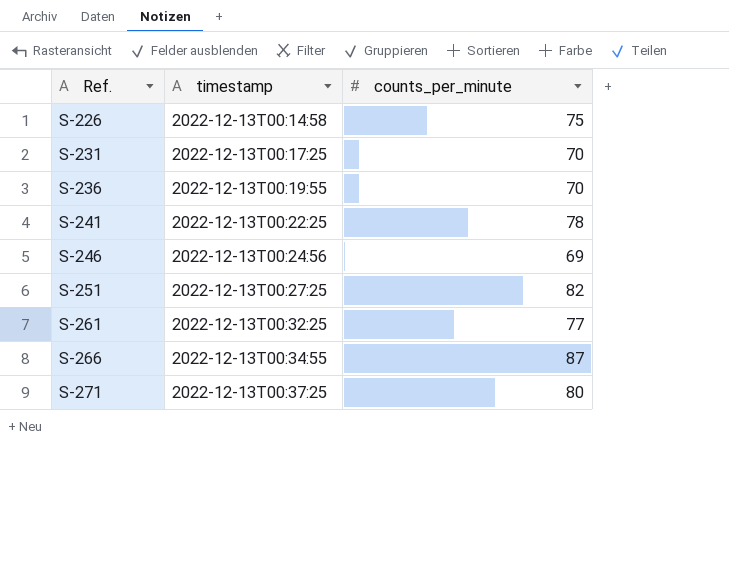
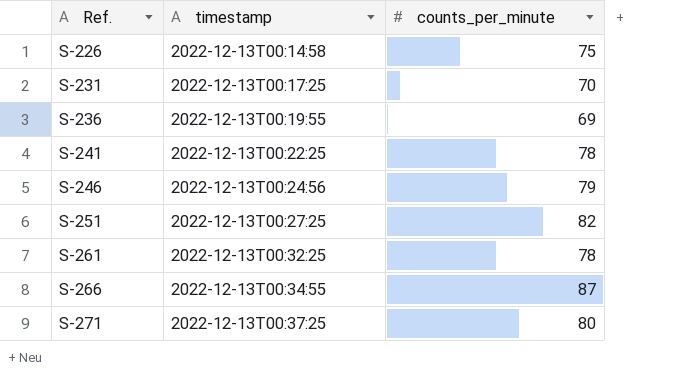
S-236 | counts_per_minute: 70 -> 69
S-246 | counts_per_minute: 69 -> 79
S-261 | counts_per_minute: 77 -> 78

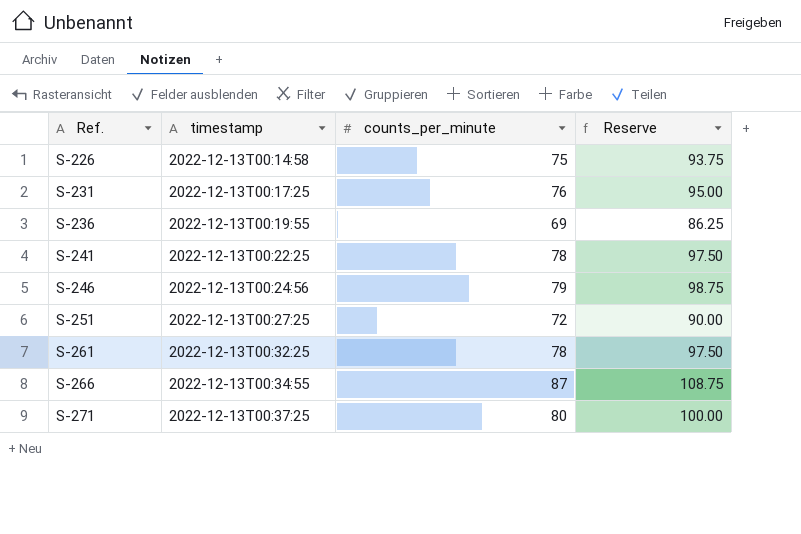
column Reserve | formula: none -> [counts_per_minute] * 1.25
S-231 | counts_per_minute: 70 -> 76
S-251 | counts_per_minute: 82 -> 72

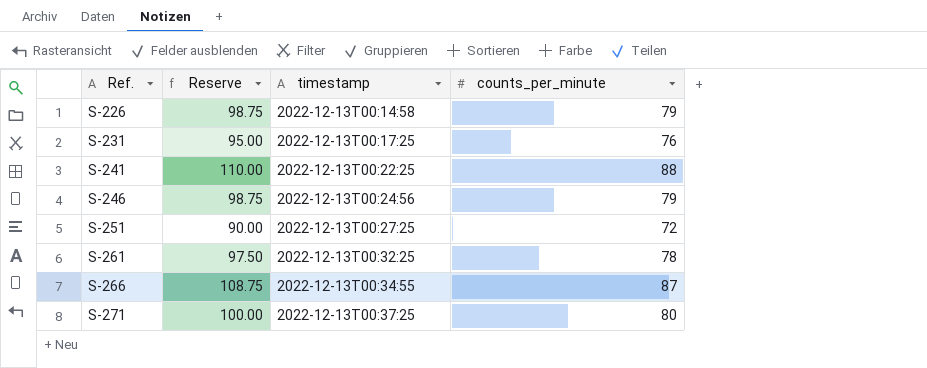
column Reserve | position: 4 -> 2
row S-236: 2022-12-13T00:19:55 | 69 | 86.25 -> none
S-226 | Reserve: 93.75 -> 98.75
S-226 | counts_per_minute: 75 -> 79
S-241 | Reserve: 97.50 -> 110.00
S-241 | counts_per_minute: 78 -> 88

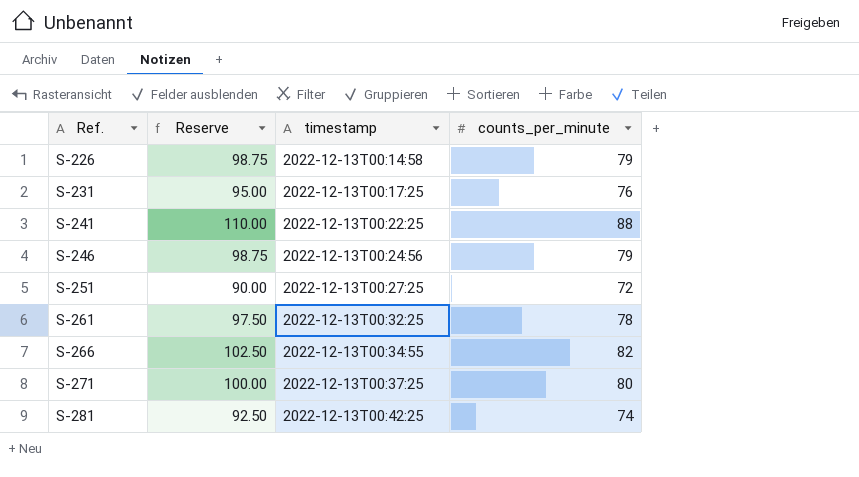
S-266 | Reserve: 108.75 -> 102.50
S-266 | counts_per_minute: 87 -> 82
row S-281: none -> 92.50 | 2022-12-13T00:42:25 | 74

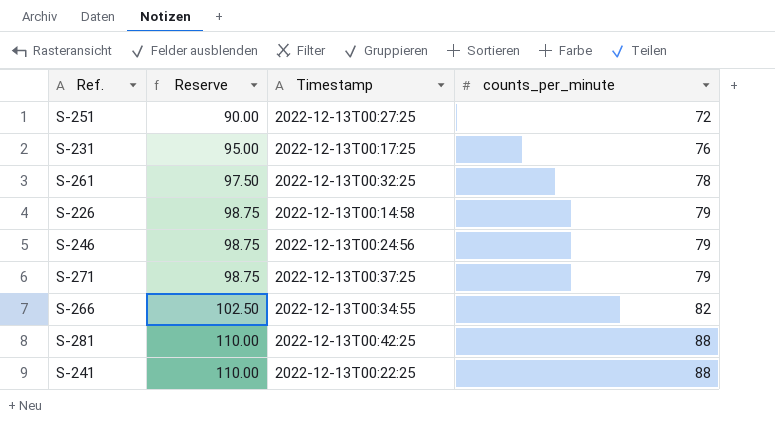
row order: Ref. ascending -> Reserve ascending
column name: timestamp -> Timestamp
S-271 | Reserve: 100.00 -> 98.75
S-271 | counts_per_minute: 80 -> 79
S-281 | Reserve: 92.50 -> 110.00
S-281 | counts_per_minute: 74 -> 88

